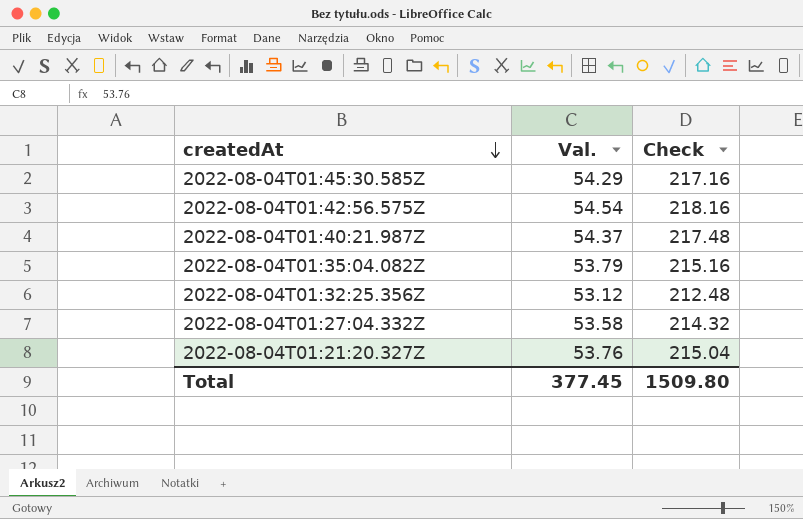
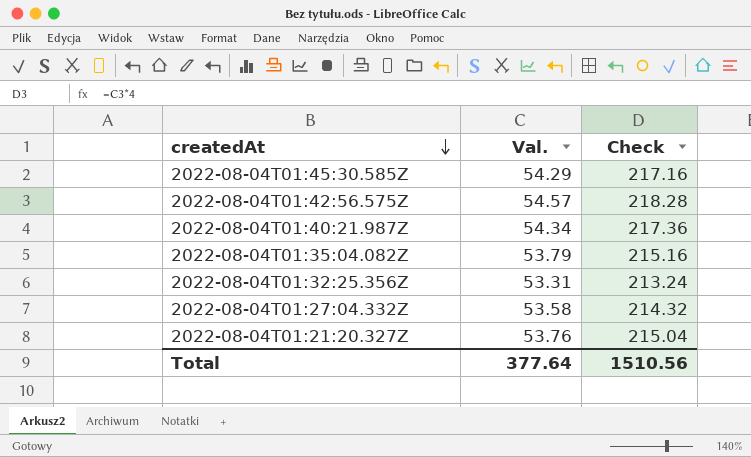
2022-08-04T01:42:56.575Z | Val.: 54.54 -> 54.57
2022-08-04T01:42:56.575Z | Check: 218.16 -> 218.28
2022-08-04T01:40:21.987Z | Val.: 54.37 -> 54.34
2022-08-04T01:40:21.987Z | Check: 217.48 -> 217.36
2022-08-04T01:32:25.356Z | Val.: 53.12 -> 53.31
2022-08-04T01:32:25.356Z | Check: 212.48 -> 213.24
Total | Val.: 377.45 -> 377.64
Total | Check: 1509.80 -> 1510.56

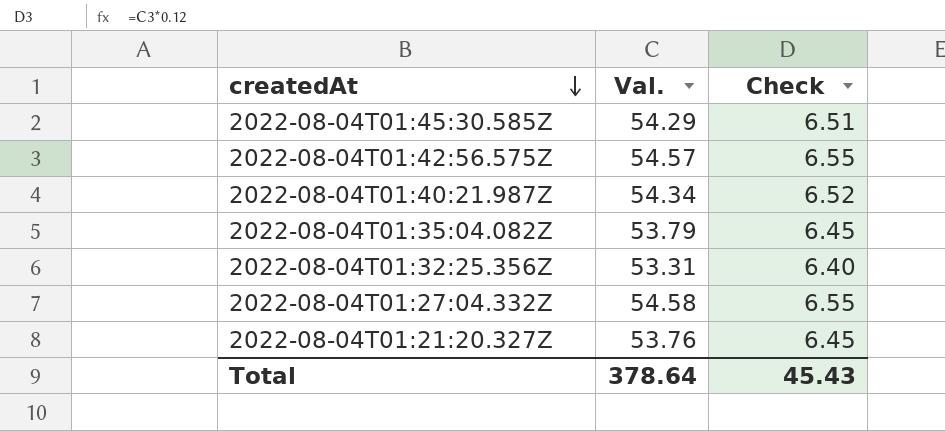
column Check | formula: [Val.] * 4 -> [Val.] * 0.12
2022-08-04T01:27:04.332Z | Val.: 53.58 -> 54.58
Total | Val.: 377.64 -> 378.64
Total | Check: 1510.56 -> 45.43

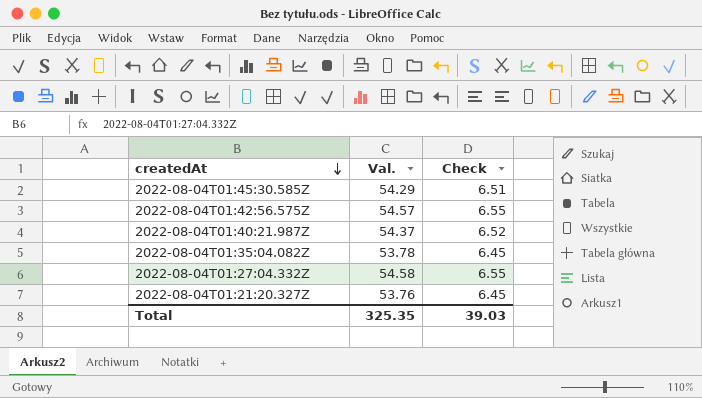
row 2022-08-04T01:32:25.356Z: 53.31 | 6.40 -> none
2022-08-04T01:40:21.987Z | Val.: 54.34 -> 54.37
2022-08-04T01:35:04.082Z | Val.: 53.79 -> 53.78
Total | Val.: 378.64 -> 325.35
Total | Check: 45.43 -> 39.03

